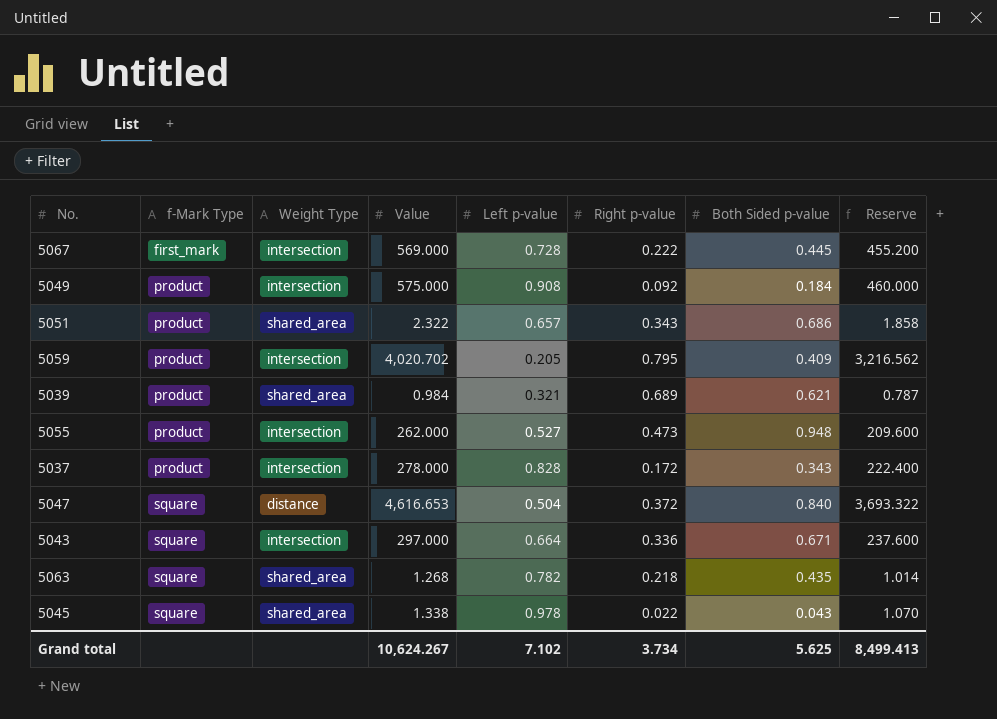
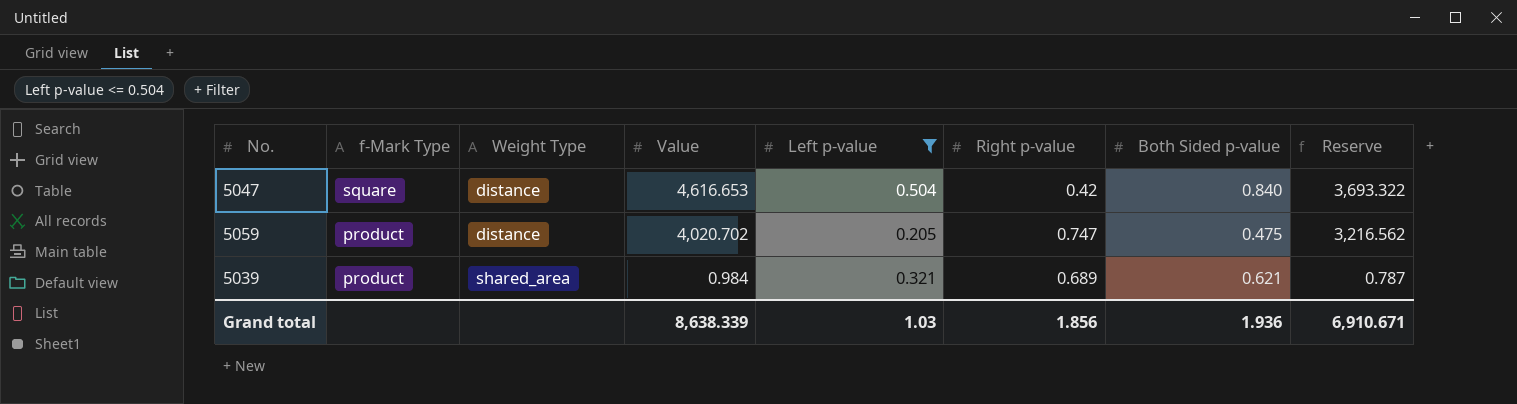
filter: none -> Left p-value <= 0.504
row order: f-Mark Type ascending -> f-Mark Type descending
5047 | Right p-value: 0.372 -> 0.42
5059 | Weight Type: intersection -> distance
5059 | Right p-value: 0.795 -> 0.747
5059 | Both Sided p-value: 0.409 -> 0.475
Grand total | Value: 10,624.267 -> 8,638.339
Grand total | Left p-value: 7.102 -> 1.03
Grand total | Right p-value: 3.734 -> 1.856
Grand total | Both Sided p-value: 5.625 -> 1.936
Grand total | Reserve: 8,499.413 -> 6,910.671

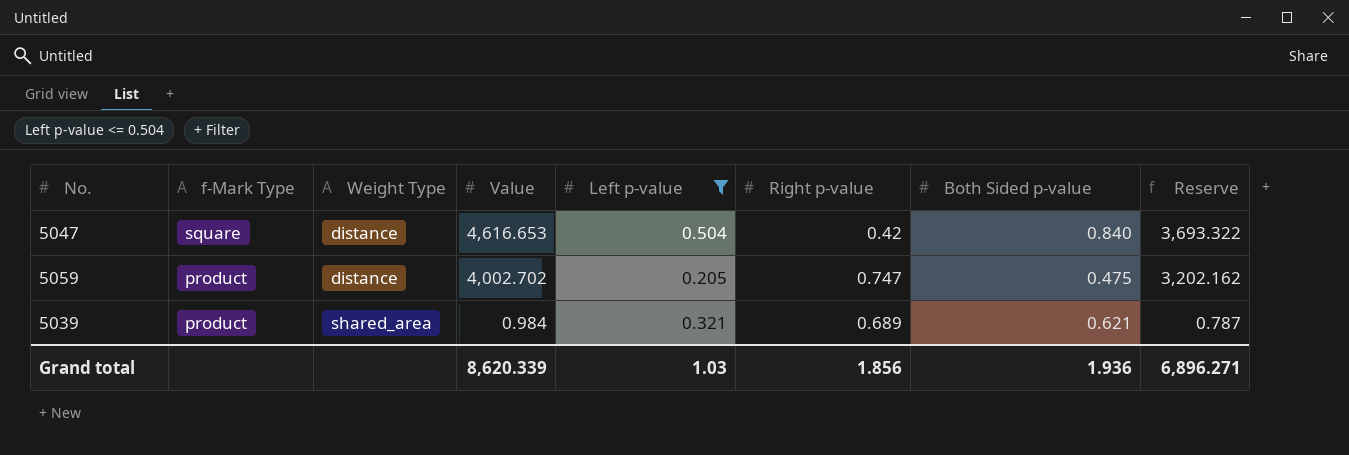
5059 | Value: 4,020.702 -> 4,002.702
5059 | Reserve: 3,216.562 -> 3,202.162
Grand total | Value: 8,638.339 -> 8,620.339
Grand total | Reserve: 6,910.671 -> 6,896.271

